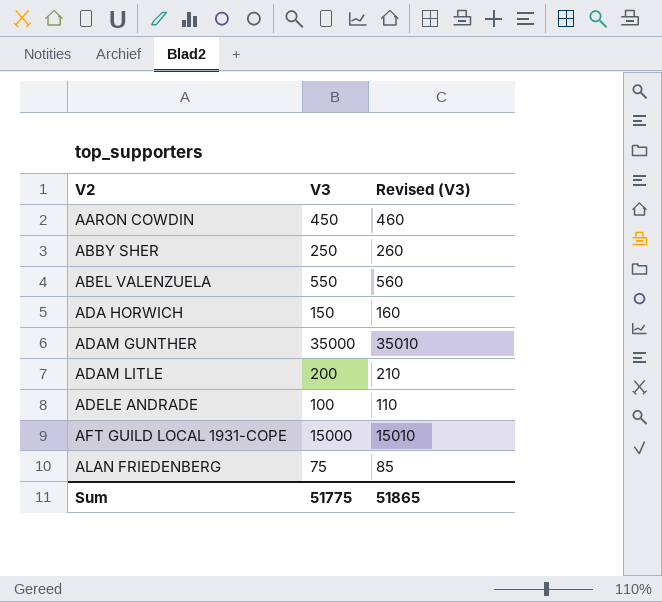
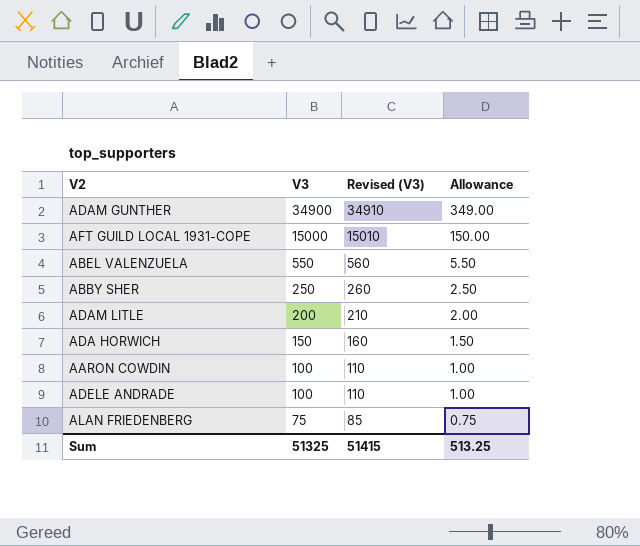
row order: V2 ascending -> V3 descending
column Allowance | formula: none -> [V3] * 0.01
ADAM GUNTHER | V3: 35000 -> 34900
ADAM GUNTHER | Revised (V3): 35010 -> 34910
AARON COWDIN | V3: 450 -> 100
AARON COWDIN | Revised (V3): 460 -> 110
Sum | V3: 51775 -> 51325
Sum | Revised (V3): 51865 -> 51415

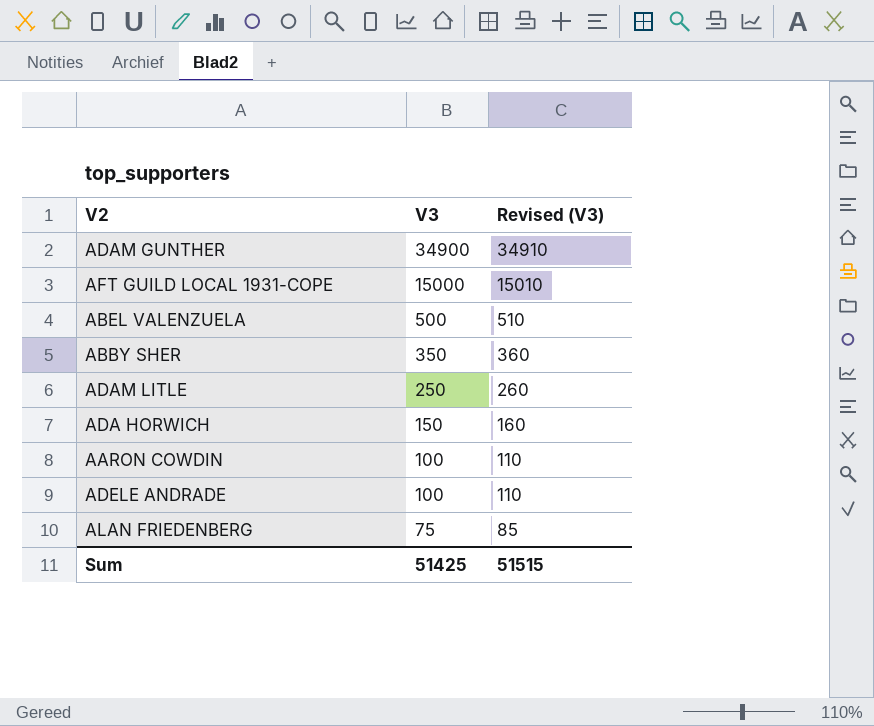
column Allowance | formula: [V3] * 0.01 -> none
ABEL VALENZUELA | V3: 550 -> 500
ABEL VALENZUELA | Revised (V3): 560 -> 510
ABBY SHER | V3: 250 -> 350
ABBY SHER | Revised (V3): 260 -> 360
ADAM LITLE | V3: 200 -> 250
ADAM LITLE | Revised (V3): 210 -> 260
Sum | V3: 51325 -> 51425
Sum | Revised (V3): 51415 -> 51515

